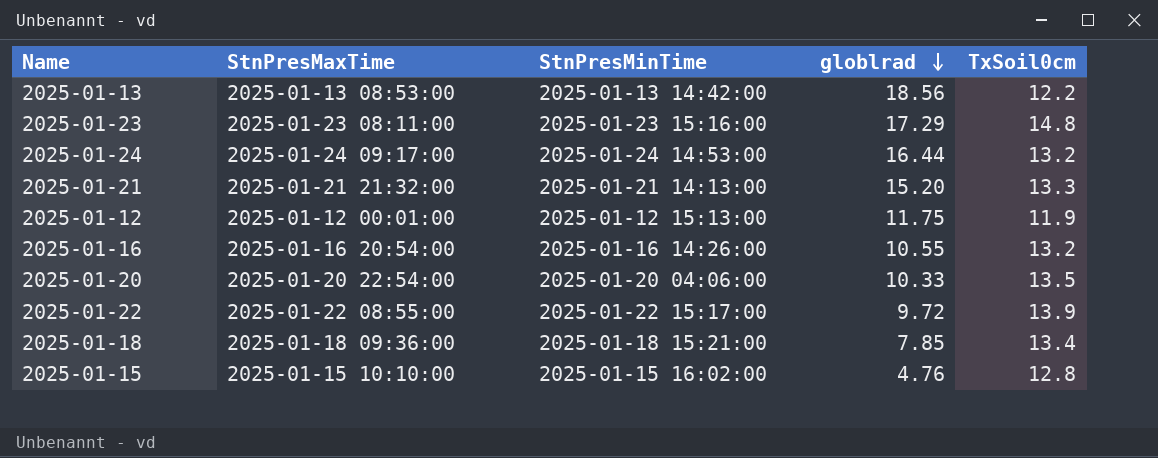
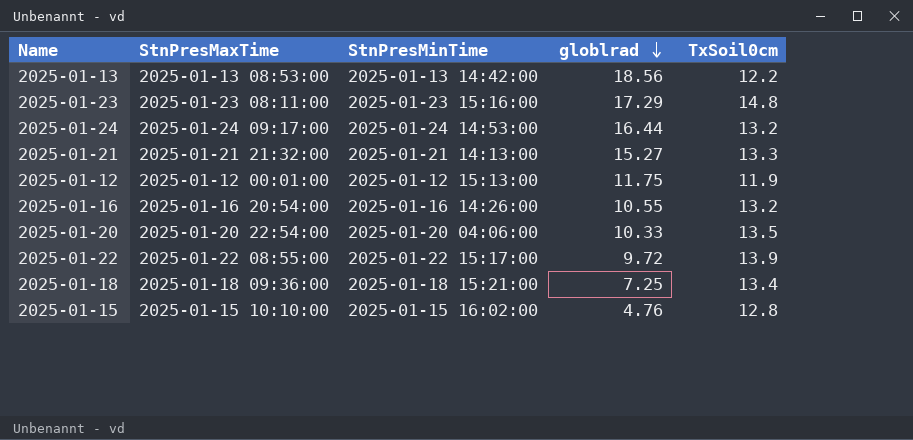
2025-01-21 | globlrad: 15.20 -> 15.27
2025-01-18 | globlrad: 7.85 -> 7.25

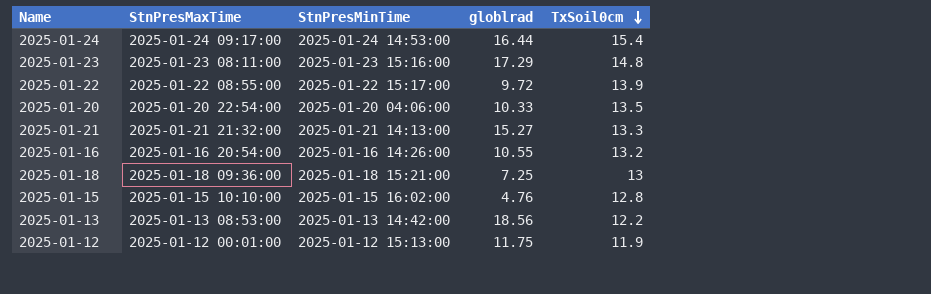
row order: globlrad descending -> TxSoil0cm descending
2025-01-24 | TxSoil0cm: 13.2 -> 15.4
2025-01-18 | TxSoil0cm: 13.4 -> 13

